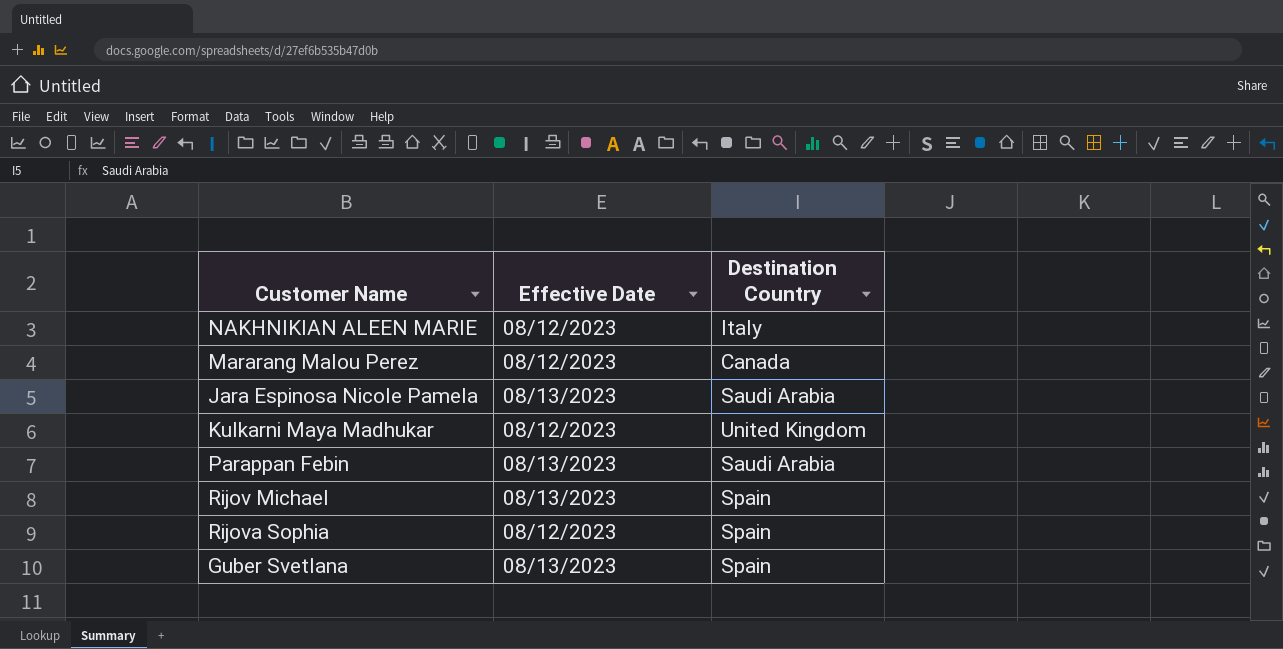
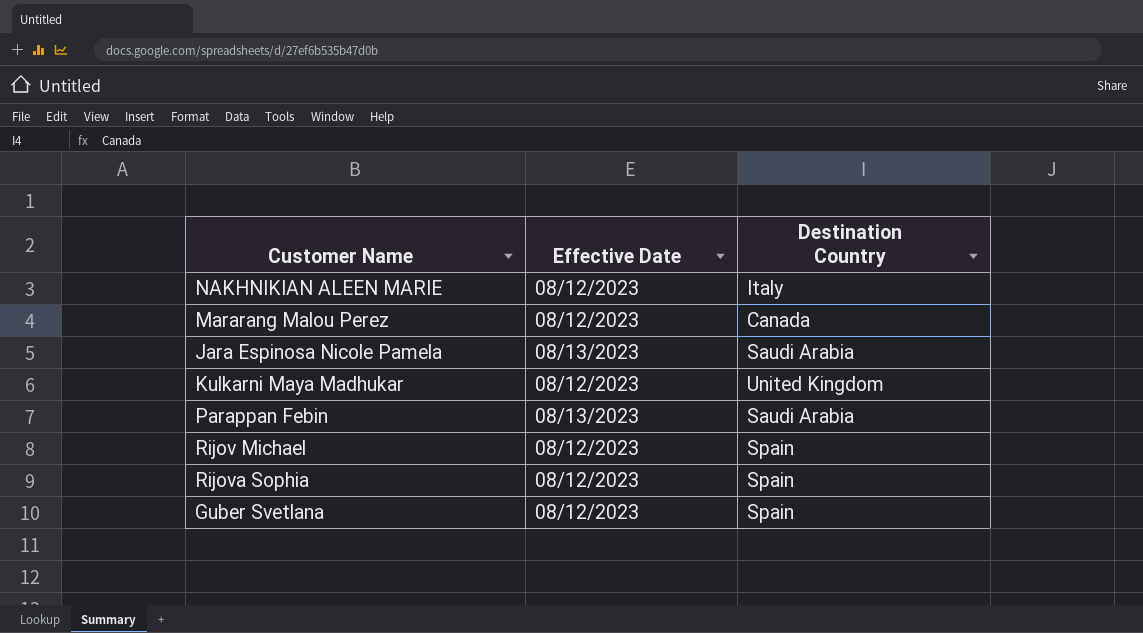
Rijov Michael | Effective Date: 08/13/2023 -> 08/12/2023
Guber Svetlana | Effective Date: 08/13/2023 -> 08/12/2023

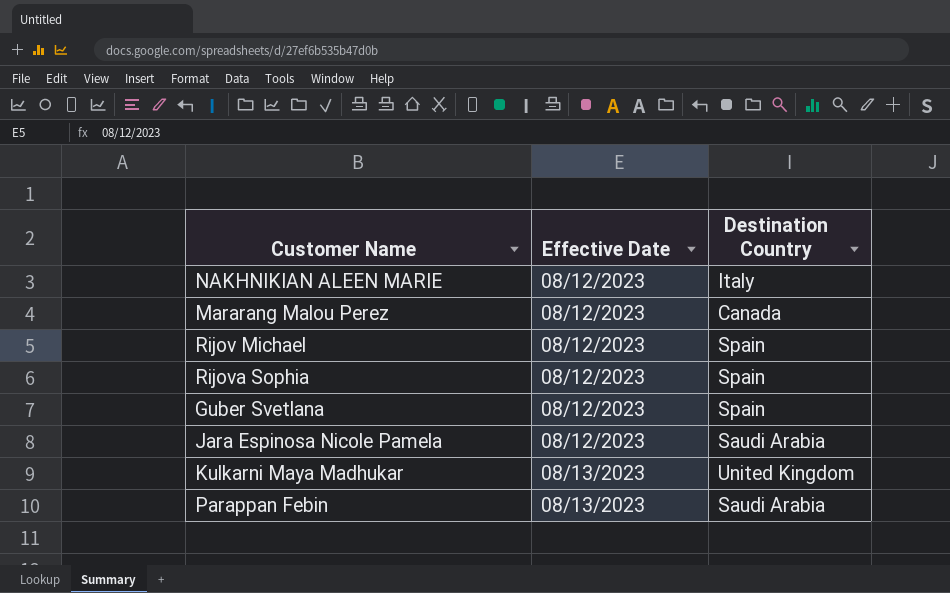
row order: none -> Effective Date ascending
Jara Espinosa Nicole Pamela | Effective Date: 08/13/2023 -> 08/12/2023
Kulkarni Maya Madhukar | Effective Date: 08/12/2023 -> 08/13/2023

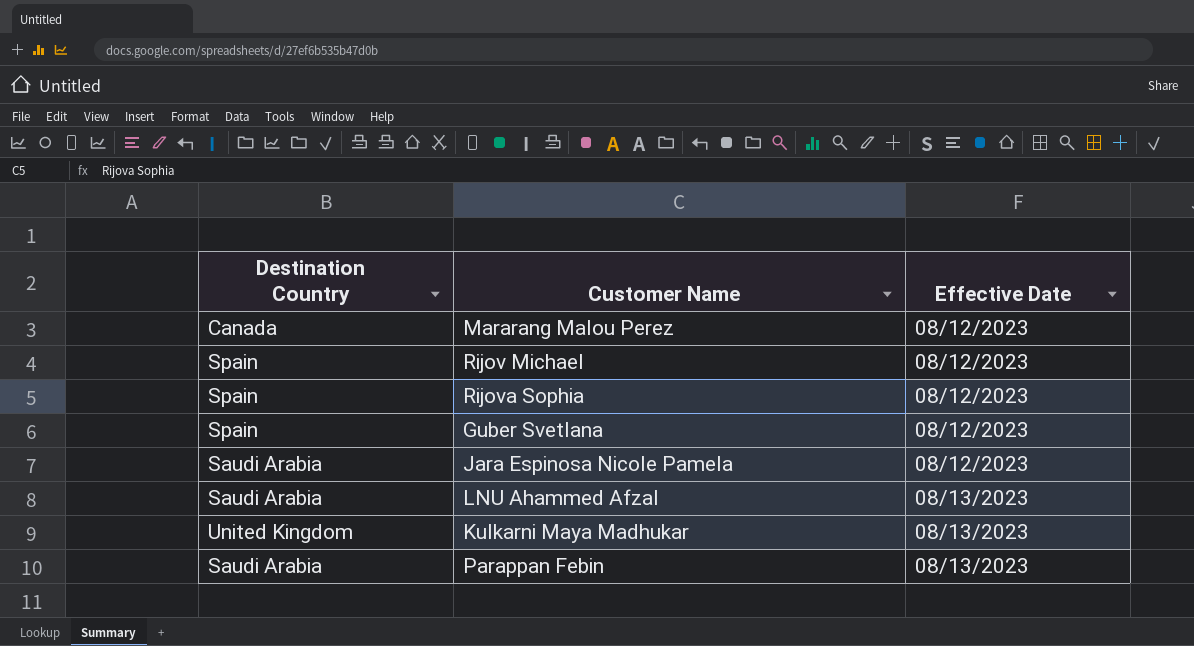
column Destination Country | position: 3 -> 1
row NAKHNIKIAN ALEEN MARIE: 08/12/2023 | Italy -> none
row LNU Ahammed Afzal: none -> Saudi Arabia | 08/13/2023

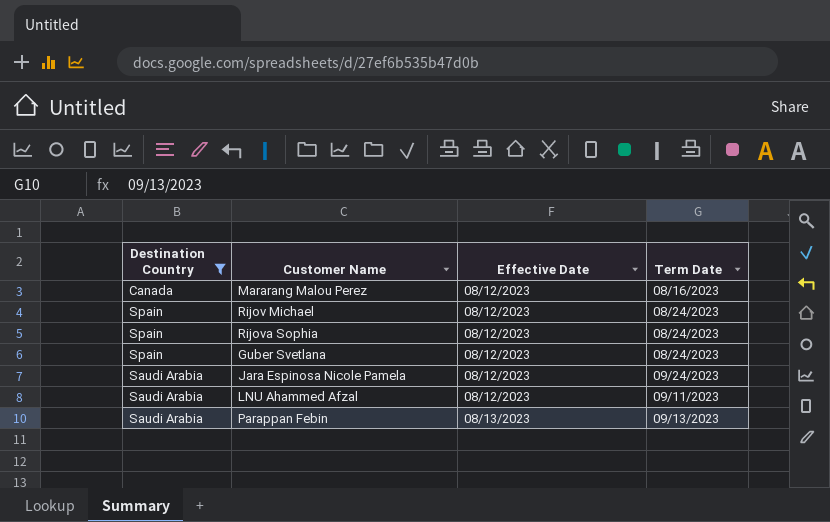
filter: none -> Destination Country != United Kingdom
column Term Date | position: none -> 4
LNU Ahammed Afzal | Effective Date: 08/13/2023 -> 08/12/2023

